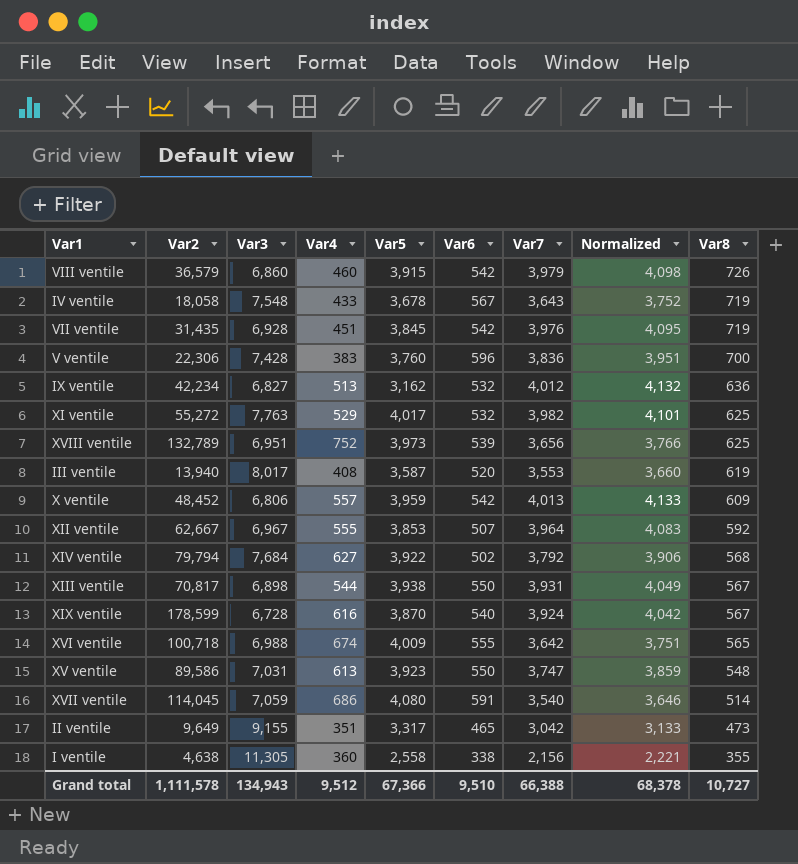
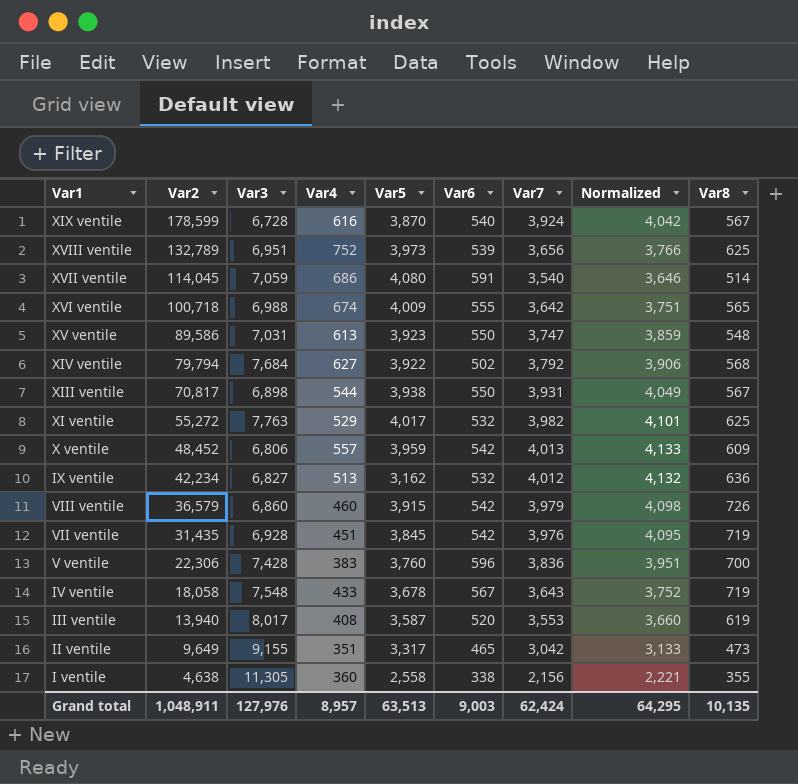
row order: Var8 descending -> Var2 descending
row XII ventile: 62,667 | 6,967 | 555 | 3,853 | 507 | 3,964 | 4,083 | 592 -> none
Grand total | Var2: 1,111,578 -> 1,048,911
Grand total | Var3: 134,943 -> 127,976
Grand total | Var4: 9,512 -> 8,957
Grand total | Var5: 67,366 -> 63,513
Grand total | Var6: 9,510 -> 9,003
Grand total | Var7: 66,388 -> 62,424
Grand total | Normalized: 68,378 -> 64,295
Grand total | Var8: 10,727 -> 10,135

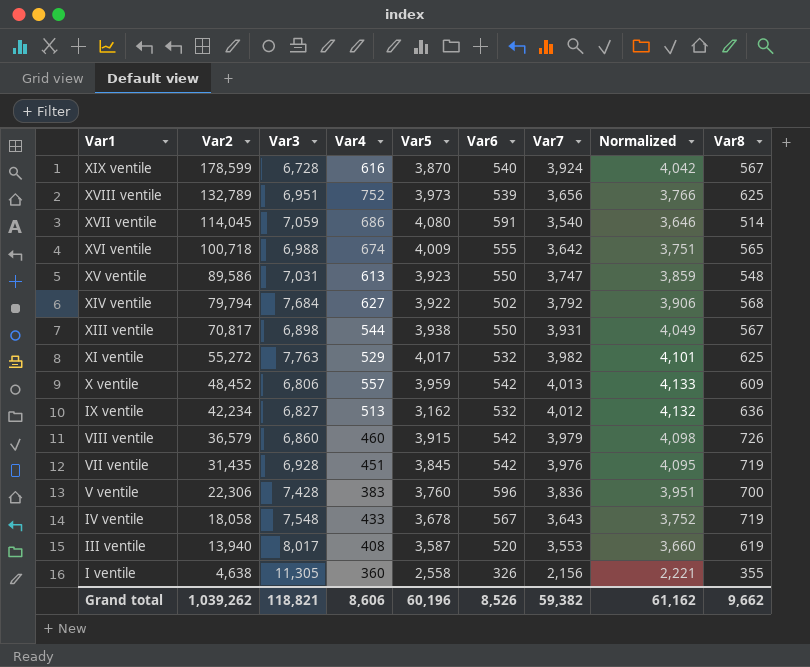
row II ventile: 9,649 | 9,155 | 351 | 3,317 | 465 | 3,042 | 3,133 | 473 -> none
I ventile | Var6: 338 -> 326
Grand total | Var2: 1,048,911 -> 1,039,262
Grand total | Var3: 127,976 -> 118,821
Grand total | Var4: 8,957 -> 8,606
Grand total | Var5: 63,513 -> 60,196
Grand total | Var6: 9,003 -> 8,526
Grand total | Var7: 62,424 -> 59,382
Grand total | Normalized: 64,295 -> 61,162
Grand total | Var8: 10,135 -> 9,662

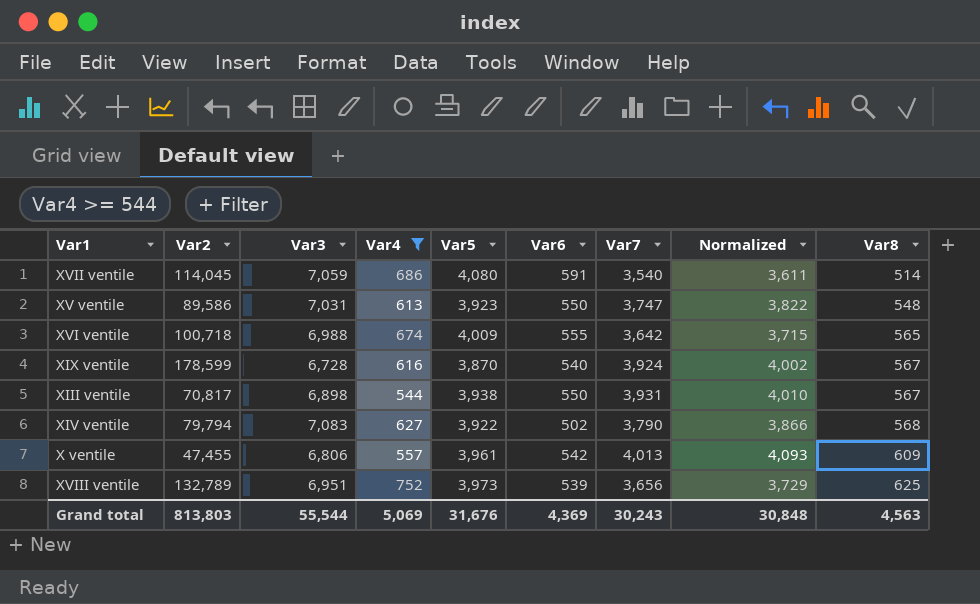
filter: none -> Var4 >= 544
row order: Var2 descending -> Var8 ascending
column Normalized | formula: [Var7] * 1.03 -> [Var7] * 1.02
XIV ventile | Var3: 7,684 -> 7,083
XIV ventile | Var7: 3,792 -> 3,790
X ventile | Var2: 48,452 -> 47,455
X ventile | Var5: 3,959 -> 3,961
Grand total | Var2: 1,039,262 -> 813,803
Grand total | Var3: 118,821 -> 55,544
Grand total | Var4: 8,606 -> 5,069
Grand total | Var5: 60,196 -> 31,676
Grand total | Var6: 8,526 -> 4,369
Grand total | Var7: 59,382 -> 30,243
Grand total | Normalized: 61,162 -> 30,848
Grand total | Var8: 9,662 -> 4,563

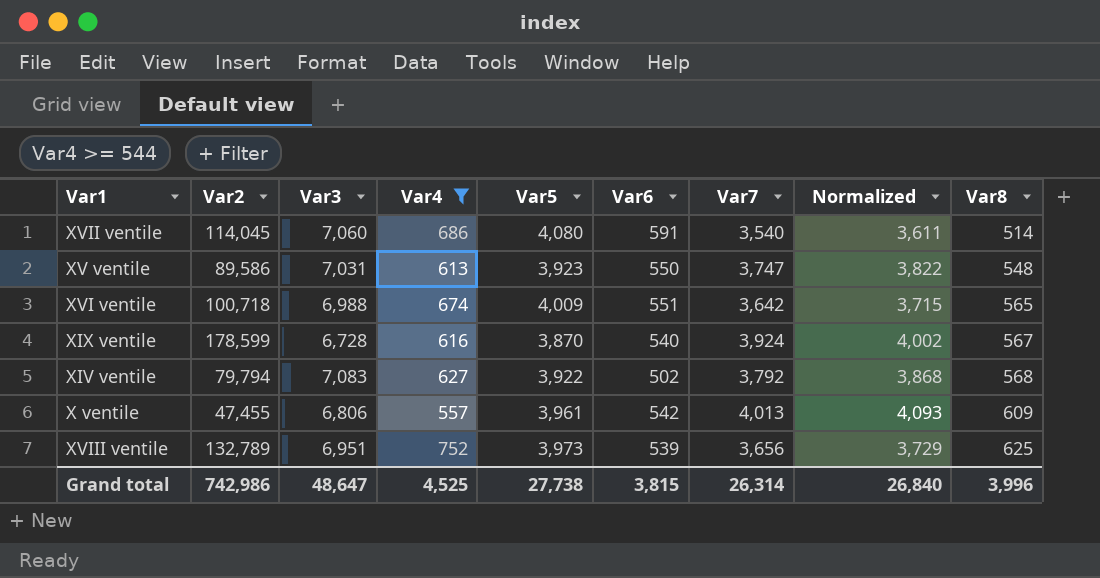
row XIII ventile: 70,817 | 6,898 | 544 | 3,938 | 550 | 3,931 | 4,010 | 567 -> none
XVII ventile | Var3: 7,059 -> 7,060
XVI ventile | Var6: 555 -> 551
XIV ventile | Var7: 3,790 -> 3,792
XIV ventile | Normalized: 3,866 -> 3,868
Grand total | Var2: 813,803 -> 742,986
Grand total | Var3: 55,544 -> 48,647
Grand total | Var4: 5,069 -> 4,525
Grand total | Var5: 31,676 -> 27,738
Grand total | Var6: 4,369 -> 3,815
Grand total | Var7: 30,243 -> 26,314
Grand total | Normalized: 30,848 -> 26,840
Grand total | Var8: 4,563 -> 3,996

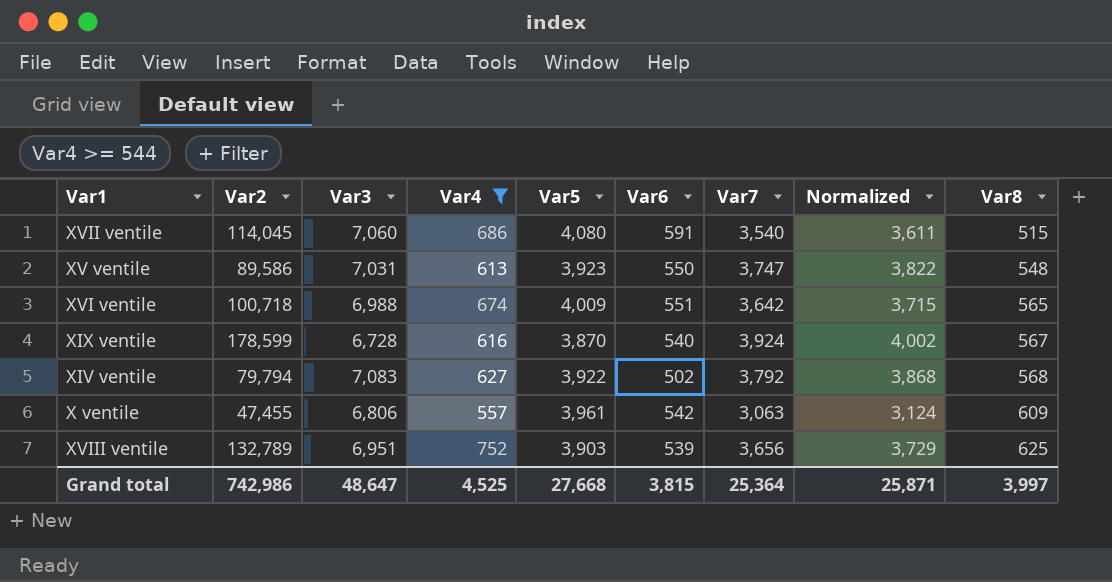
XVII ventile | Var8: 514 -> 515
X ventile | Var7: 4,013 -> 3,063
X ventile | Normalized: 4,093 -> 3,124
XVIII ventile | Var5: 3,973 -> 3,903
Grand total | Var5: 27,738 -> 27,668
Grand total | Var7: 26,314 -> 25,364
Grand total | Normalized: 26,840 -> 25,871
Grand total | Var8: 3,996 -> 3,997

